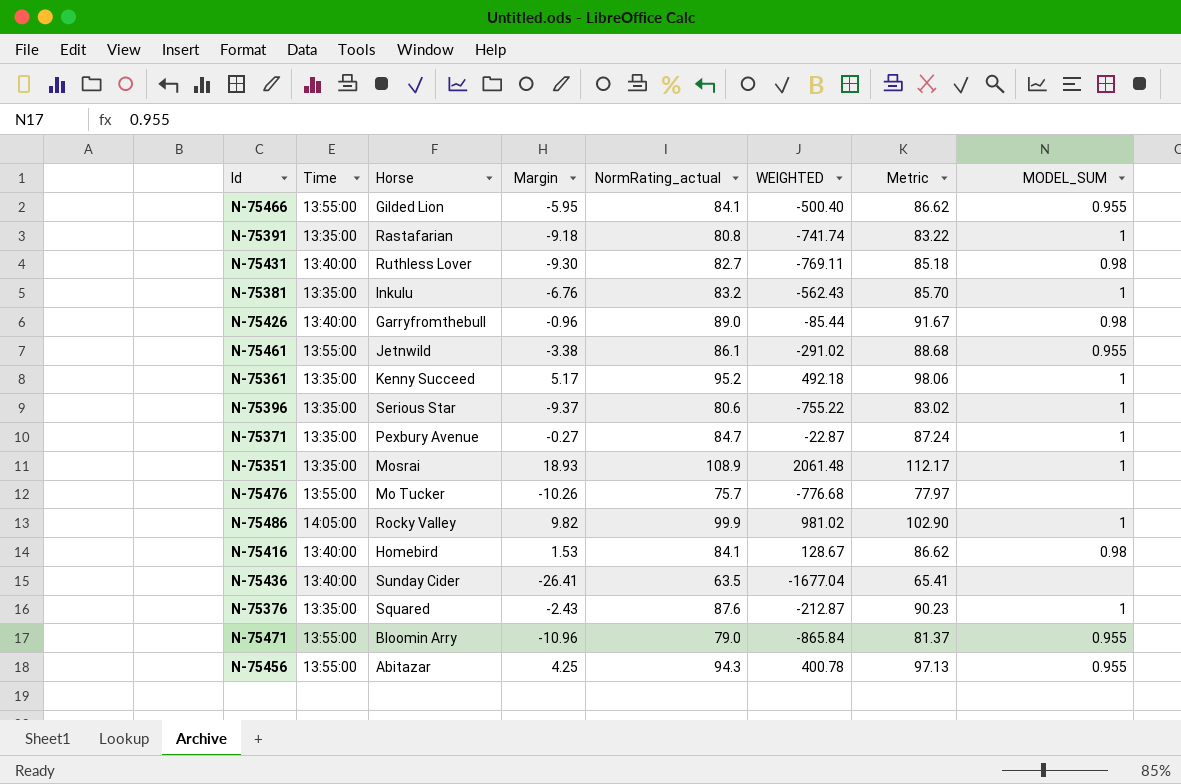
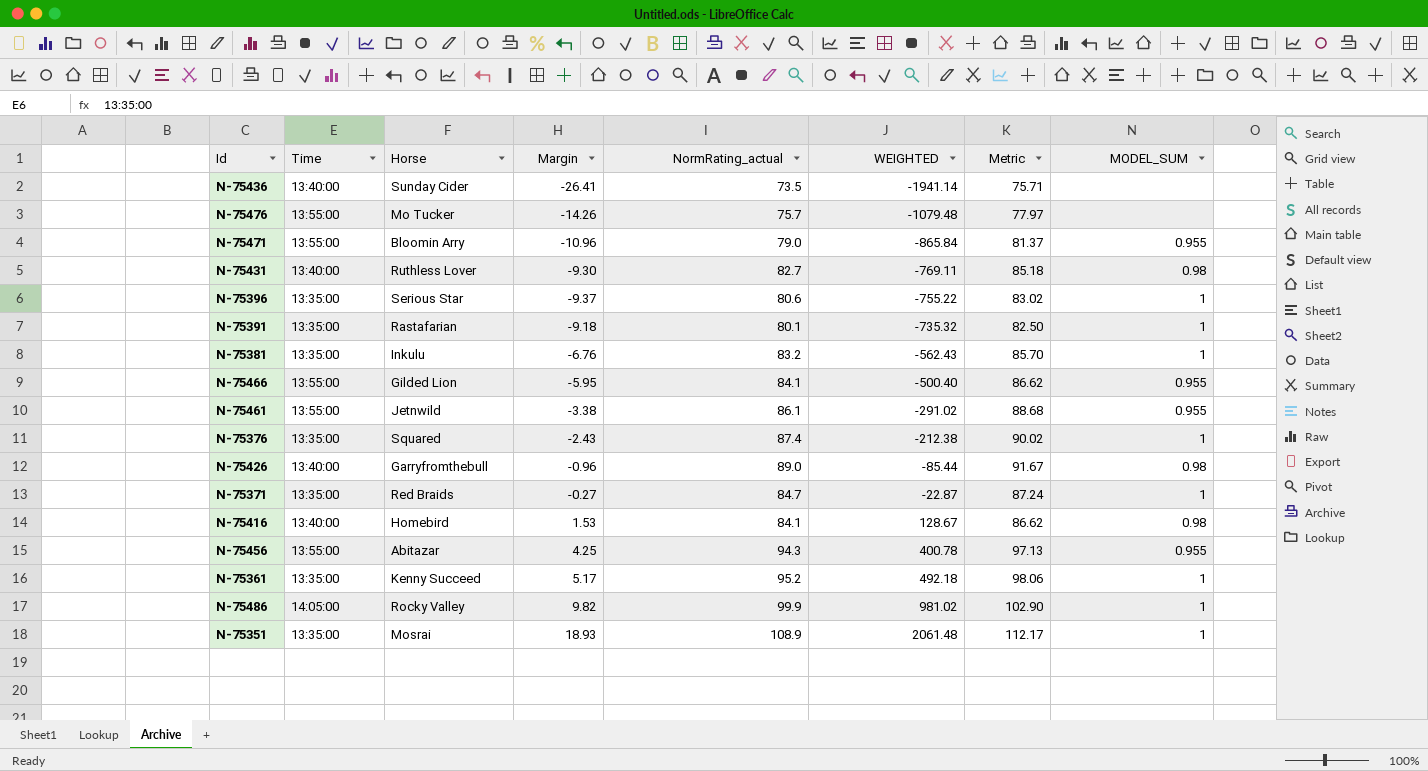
row order: none -> WEIGHTED ascending
N-75436 | NormRating_actual: 63.5 -> 73.5
N-75436 | WEIGHTED: -1677.04 -> -1941.14
N-75436 | Metric: 65.41 -> 75.71
N-75476 | Margin: -10.26 -> -14.26
N-75476 | WEIGHTED: -776.68 -> -1079.48
N-75391 | NormRating_actual: 80.8 -> 80.1
N-75391 | WEIGHTED: -741.74 -> -735.32
N-75391 | Metric: 83.22 -> 82.50
N-75376 | NormRating_actual: 87.6 -> 87.4
N-75376 | WEIGHTED: -212.87 -> -212.38
N-75376 | Metric: 90.23 -> 90.02
N-75371 | Horse: Pexbury Avenue -> Red Braids

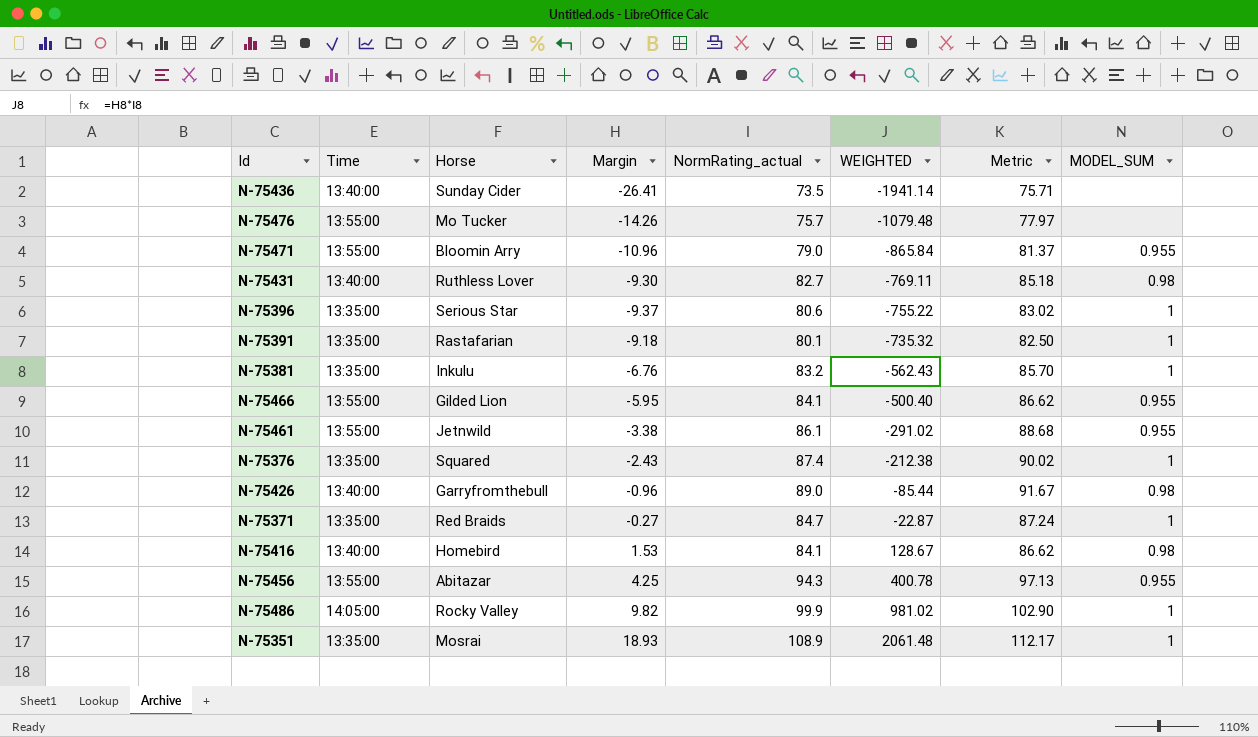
row N-75361: 13:35:00 | Kenny Succeed | 5.17 | 95.2 | 492.18 | 98.06 | 1 -> none

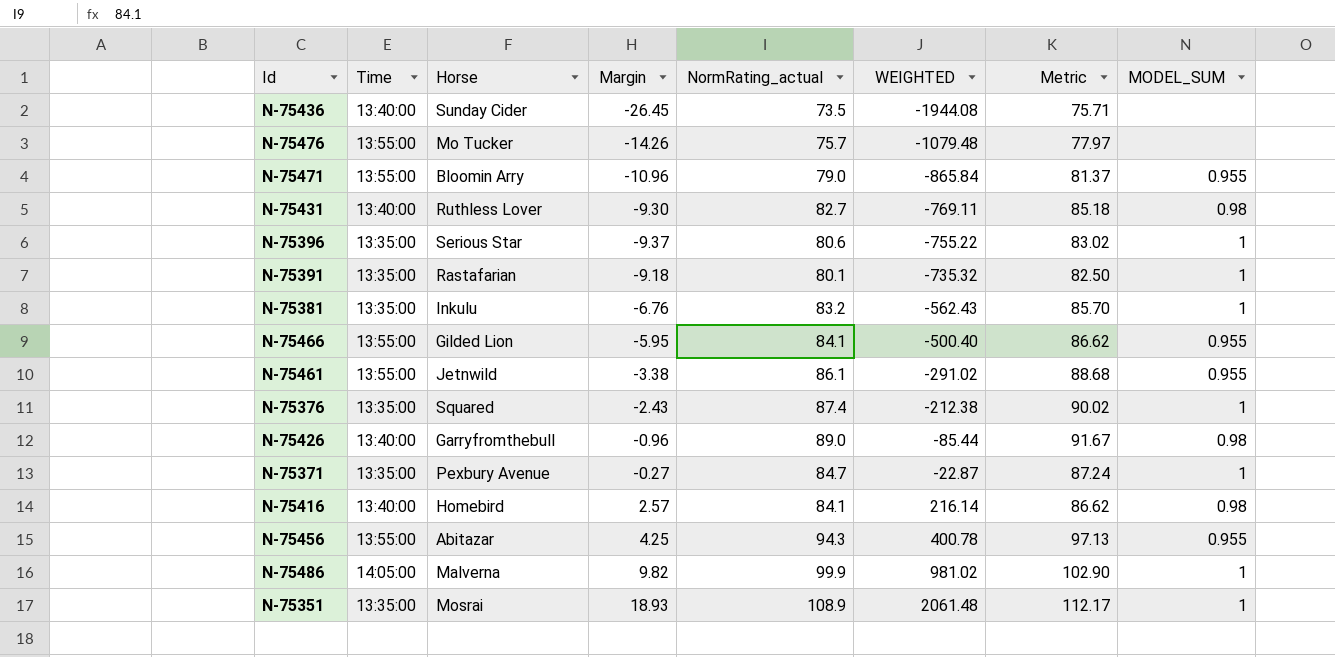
N-75436 | Margin: -26.41 -> -26.45
N-75436 | WEIGHTED: -1941.14 -> -1944.08
N-75371 | Horse: Red Braids -> Pexbury Avenue
N-75416 | Margin: 1.53 -> 2.57
N-75416 | WEIGHTED: 128.67 -> 216.14
N-75486 | Horse: Rocky Valley -> Malverna

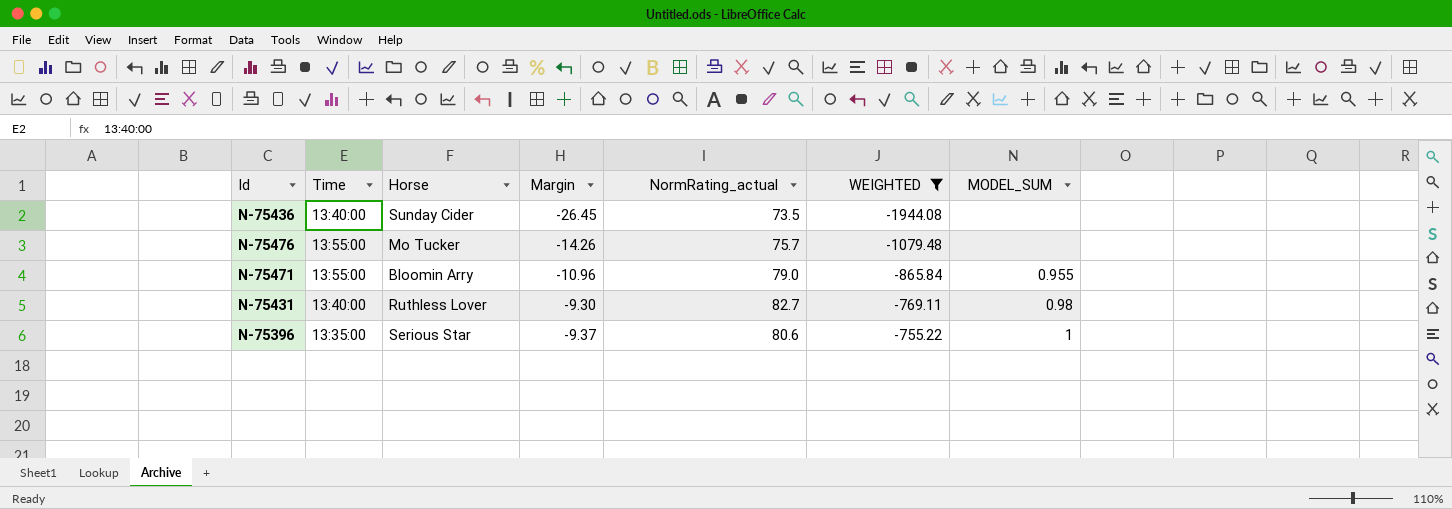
filter: none -> WEIGHTED <= -755.22
column Metric | formula: [NormRating_actual] * 1.03 -> none

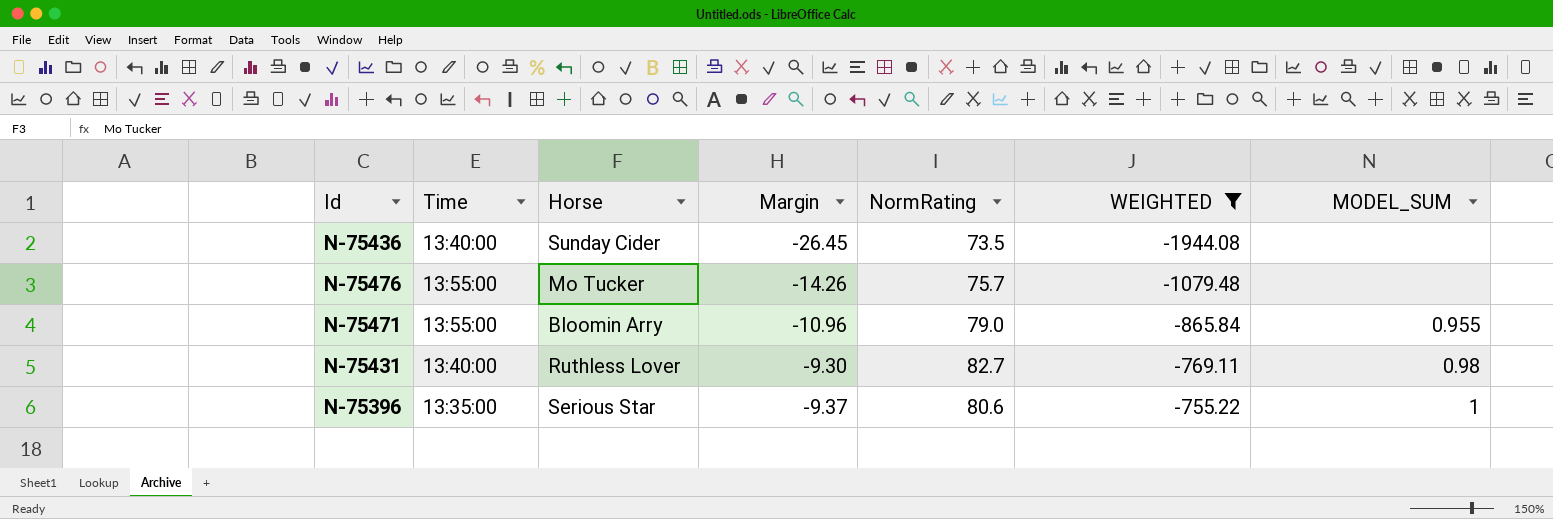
column name: NormRating_actual -> NormRating

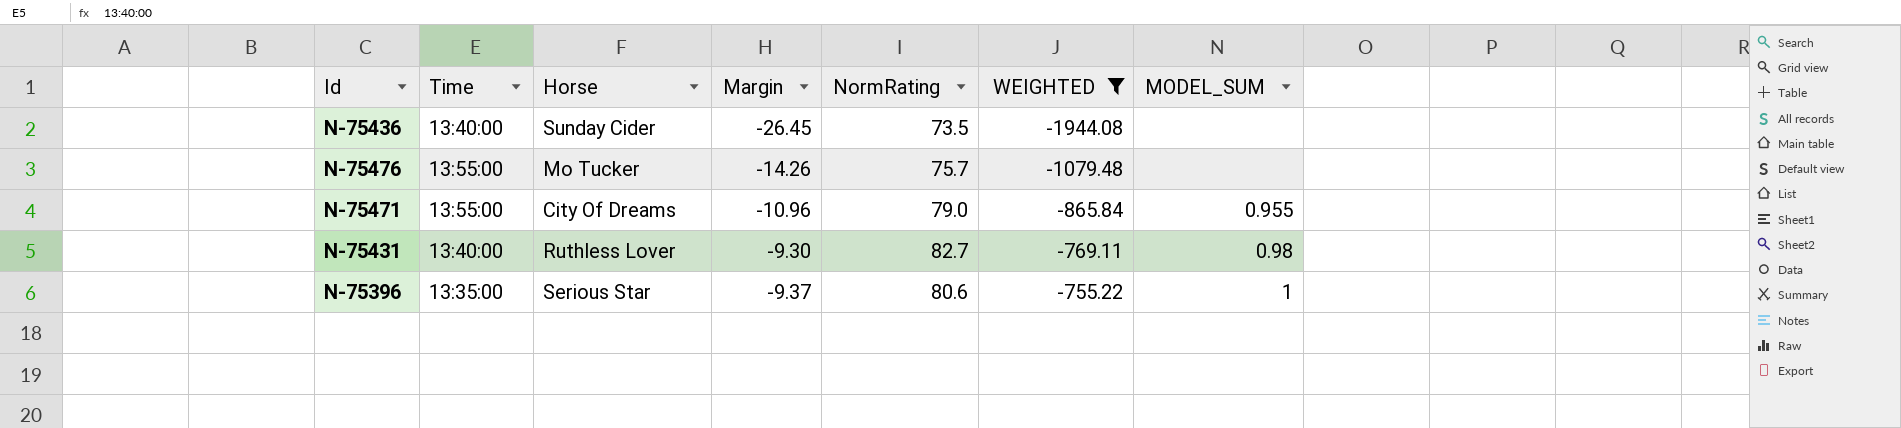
N-75471 | Horse: Bloomin Arry -> City Of Dreams

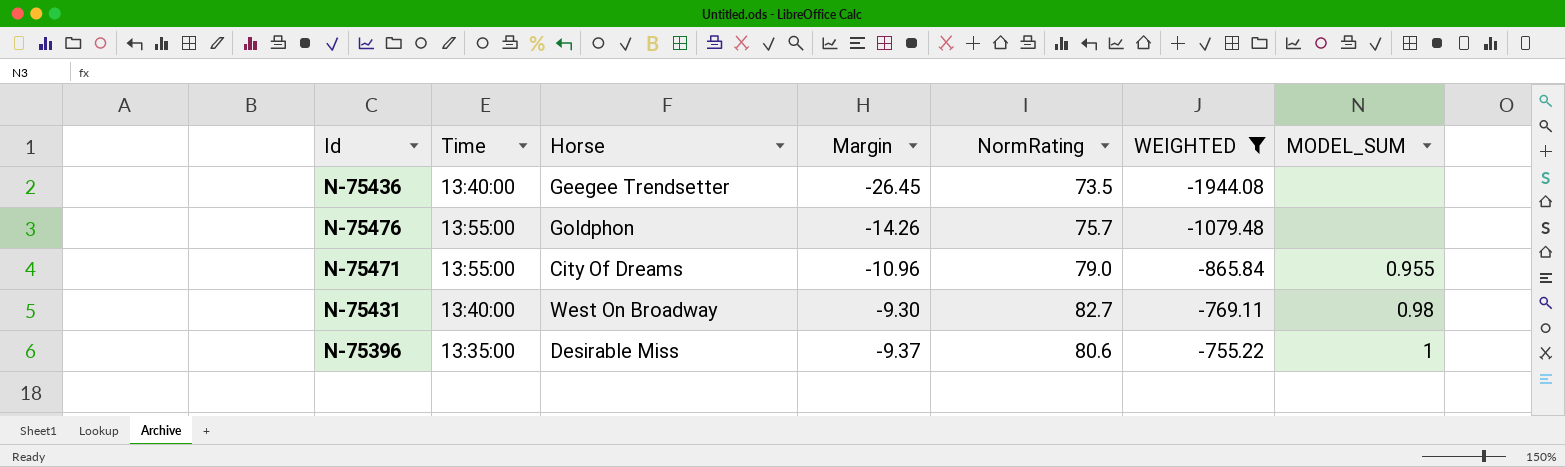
N-75436 | Horse: Sunday Cider -> Geegee Trendsetter
N-75476 | Horse: Mo Tucker -> Goldphon
N-75431 | Horse: Ruthless Lover -> West On Broadway
N-75396 | Horse: Serious Star -> Desirable Miss

